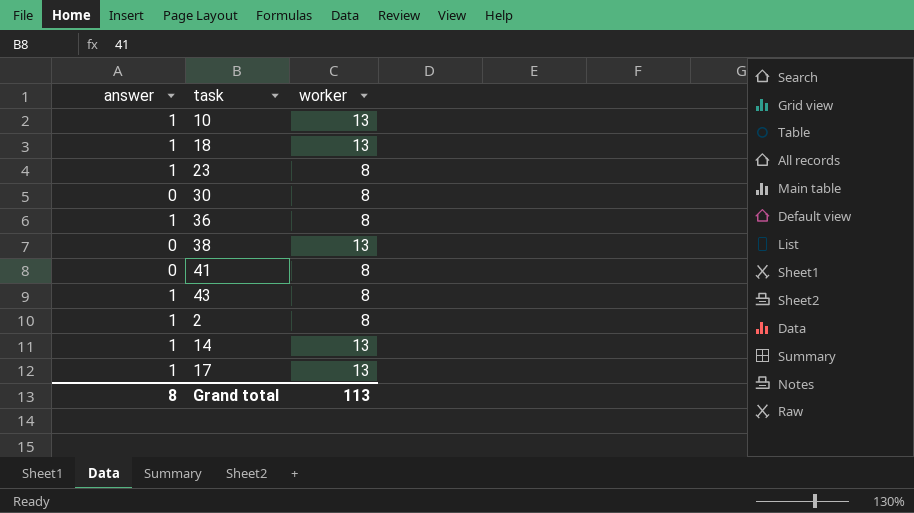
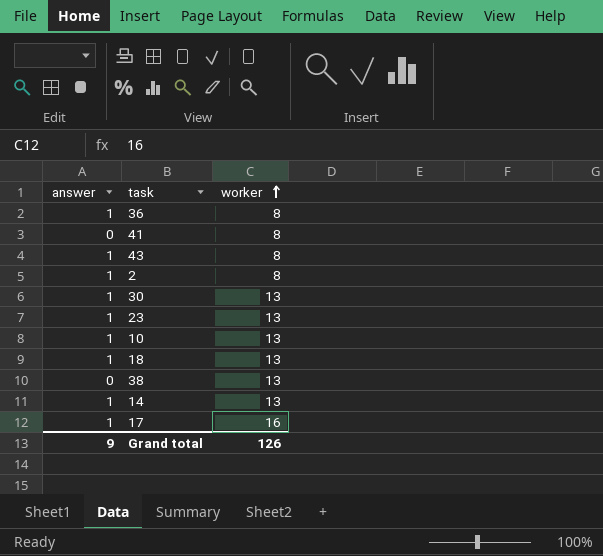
row order: none -> worker ascending
30 | answer: 0 -> 1
30 | worker: 8 -> 13
23 | worker: 8 -> 13
17 | worker: 13 -> 16
Grand total | answer: 8 -> 9
Grand total | worker: 113 -> 126

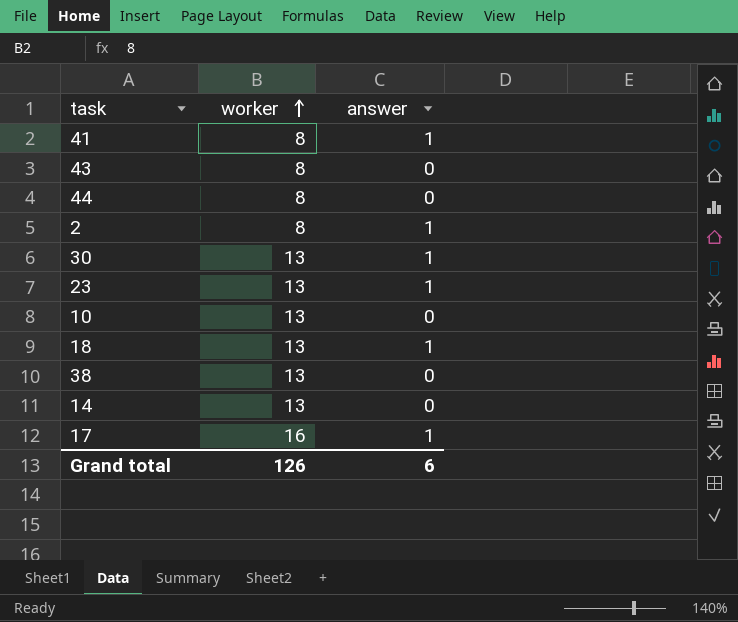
column answer | position: 1 -> 3
row 36: 1 | 8 -> none
41 | answer: 0 -> 1
43 | answer: 1 -> 0
row 44: none -> 8 | 0
10 | answer: 1 -> 0
14 | answer: 1 -> 0
Grand total | answer: 9 -> 6

